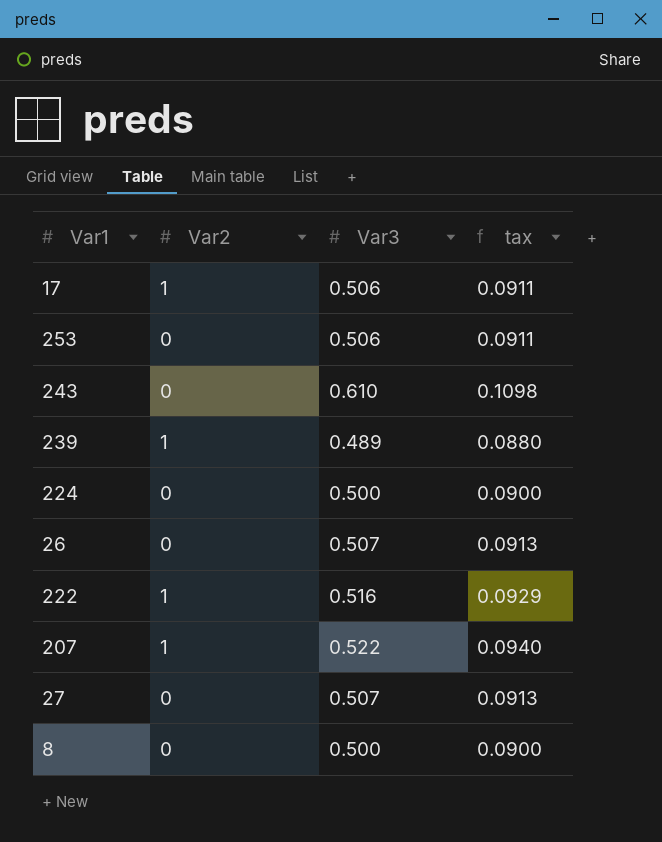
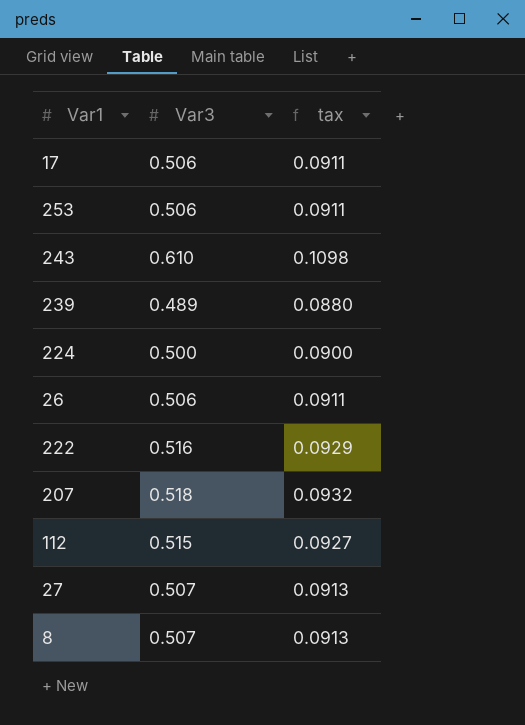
column Var2 | position: 2 -> none
26 | Var3: 0.507 -> 0.506
26 | tax: 0.0913 -> 0.0911
207 | Var3: 0.522 -> 0.518
207 | tax: 0.0940 -> 0.0932
row 112: none -> 0.515 | 0.0927
8 | Var3: 0.500 -> 0.507
8 | tax: 0.0900 -> 0.0913

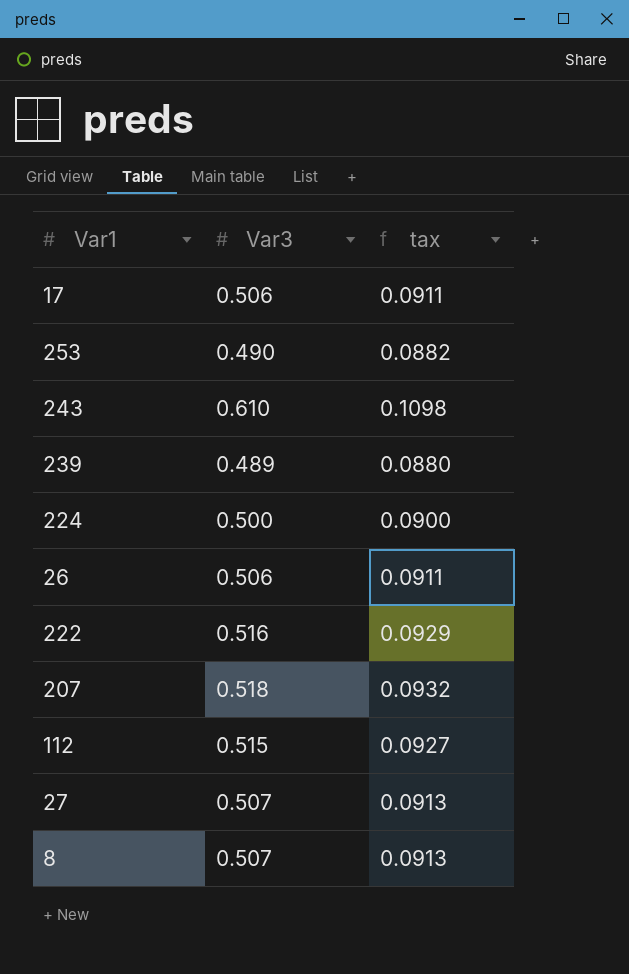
253 | Var3: 0.506 -> 0.490
253 | tax: 0.0911 -> 0.0882

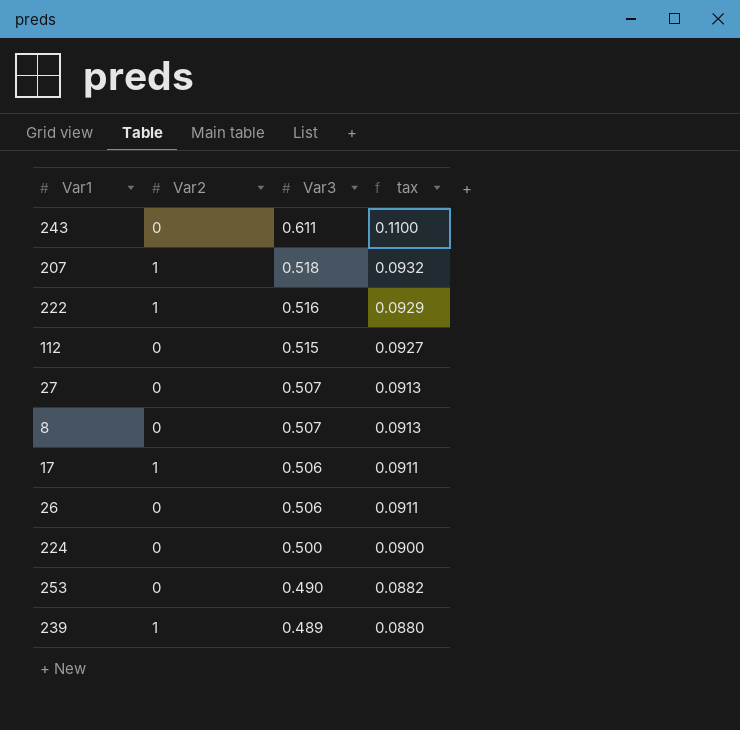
row order: none -> Var3 descending
column Var2 | position: none -> 2
243 | Var3: 0.610 -> 0.611
243 | tax: 0.1098 -> 0.1100

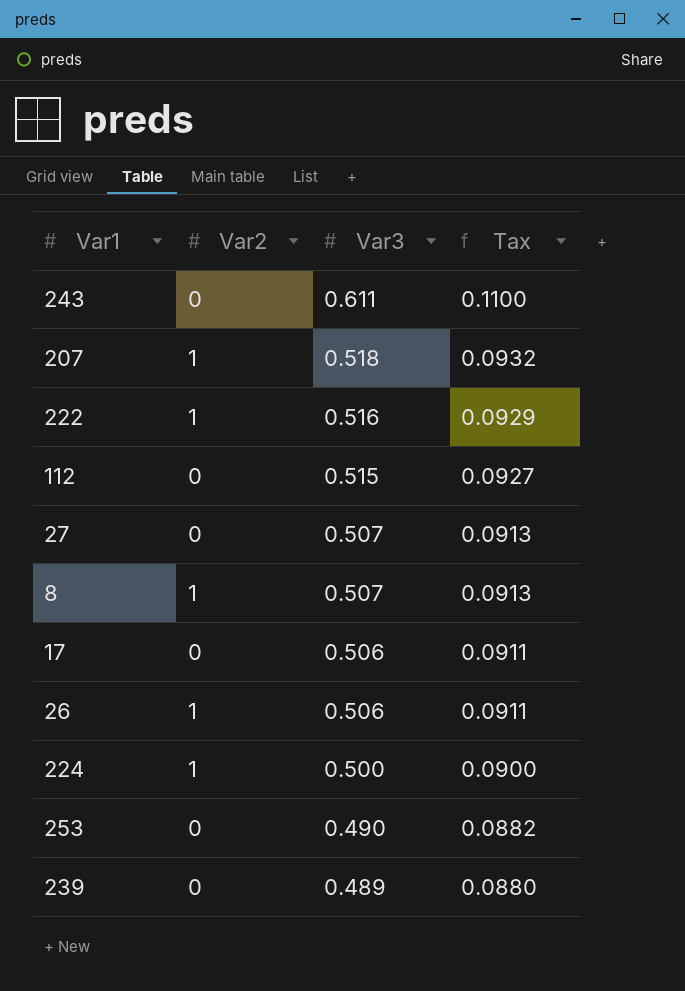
column name: tax -> Tax
8 | Var2: 0 -> 1
17 | Var2: 1 -> 0
26 | Var2: 0 -> 1
224 | Var2: 0 -> 1
239 | Var2: 1 -> 0

